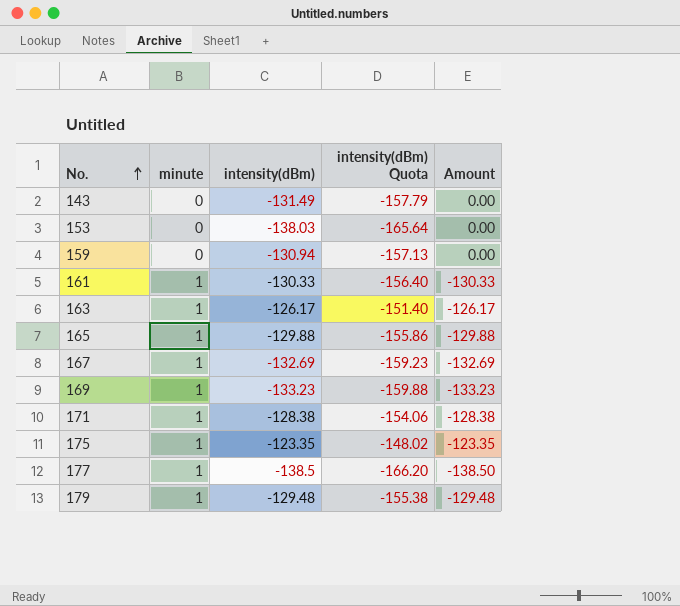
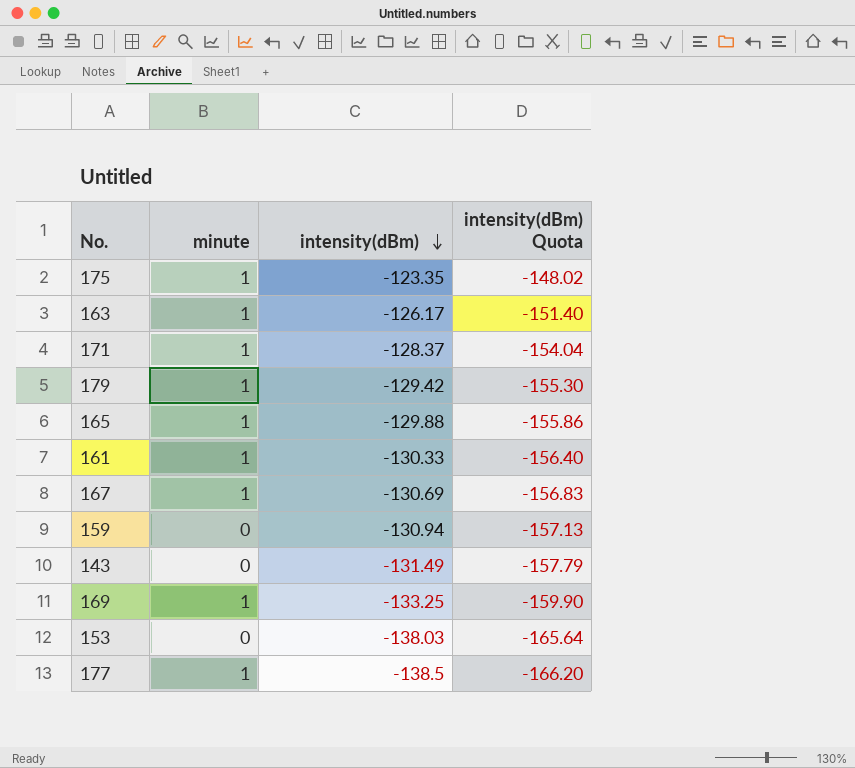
row order: No. ascending -> intensity(dBm) descending
column Amount | formula: [minute] * [intensity(dBm)] -> none
171 | intensity(dBm): -128.38 -> -128.37
171 | intensity(dBm) Quota: -154.06 -> -154.04
179 | intensity(dBm): -129.48 -> -129.42
179 | intensity(dBm) Quota: -155.38 -> -155.30
167 | intensity(dBm): -132.69 -> -130.69
167 | intensity(dBm) Quota: -159.23 -> -156.83
169 | intensity(dBm): -133.23 -> -133.25
169 | intensity(dBm) Quota: -159.88 -> -159.90

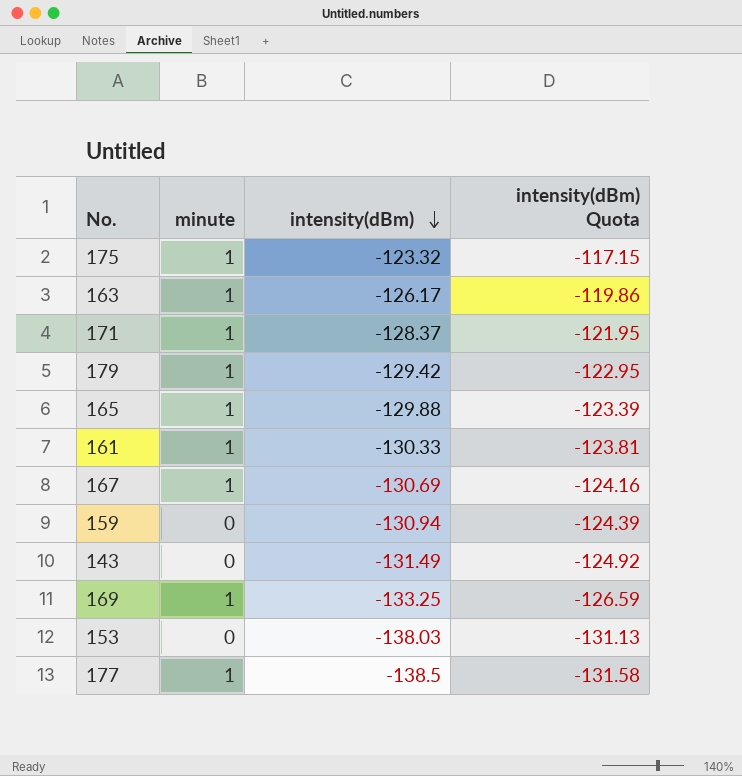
column intensity(dBm) Quota | formula: [intensity(dBm)] * 1.2 -> [intensity(dBm)] * 0.95
175 | intensity(dBm): -123.35 -> -123.32

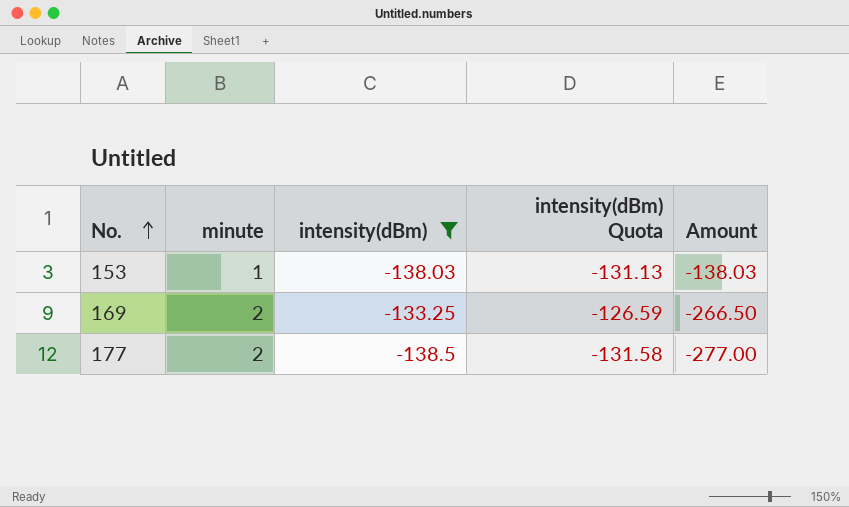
filter: none -> intensity(dBm) <= -133.25
row order: intensity(dBm) descending -> No. ascending
column Amount | formula: none -> [minute] * [intensity(dBm)]
153 | minute: 0 -> 1
169 | minute: 1 -> 2
177 | minute: 1 -> 2

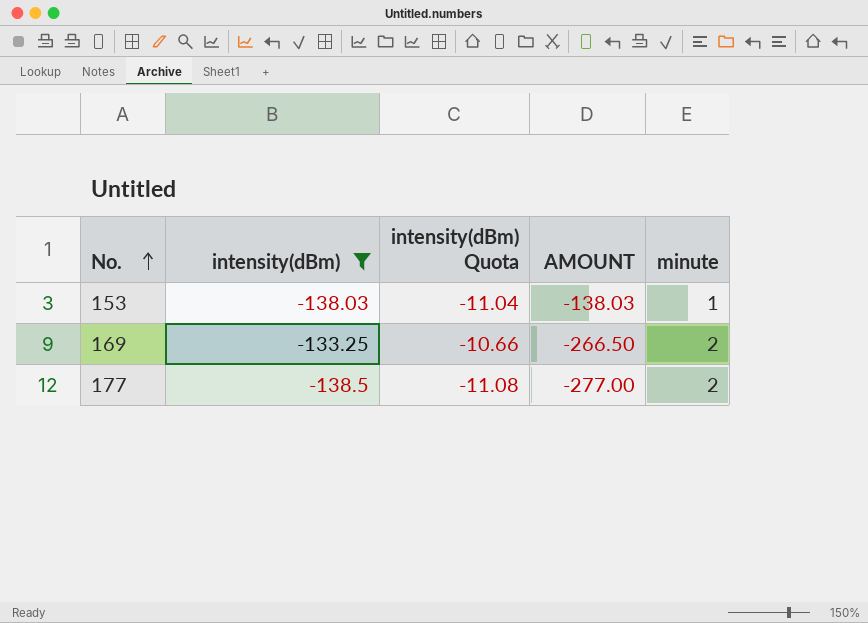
column intensity(dBm) Quota | formula: [intensity(dBm)] * 0.95 -> [intensity(dBm)] * 0.08
column name: Amount -> AMOUNT
column minute | position: 2 -> 5

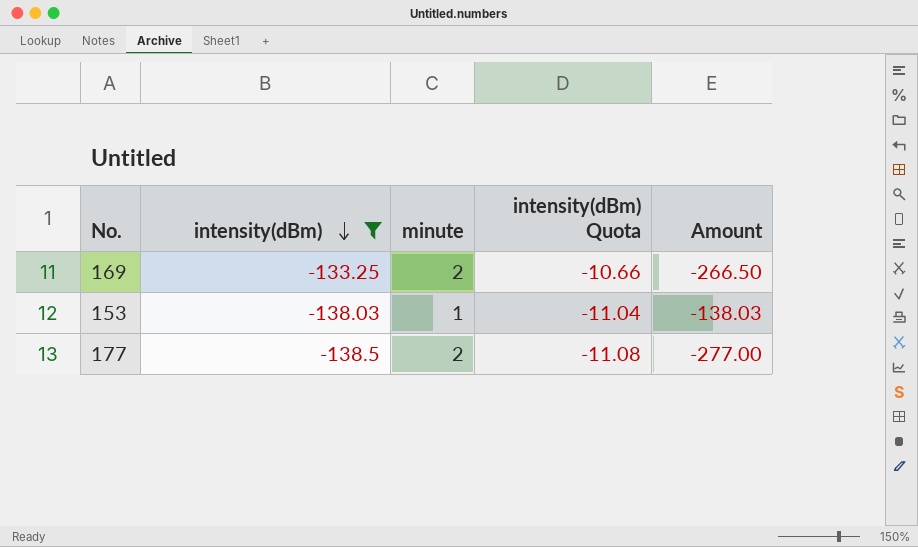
row order: No. ascending -> intensity(dBm) descending
column minute | position: 5 -> 3
column name: AMOUNT -> Amount

